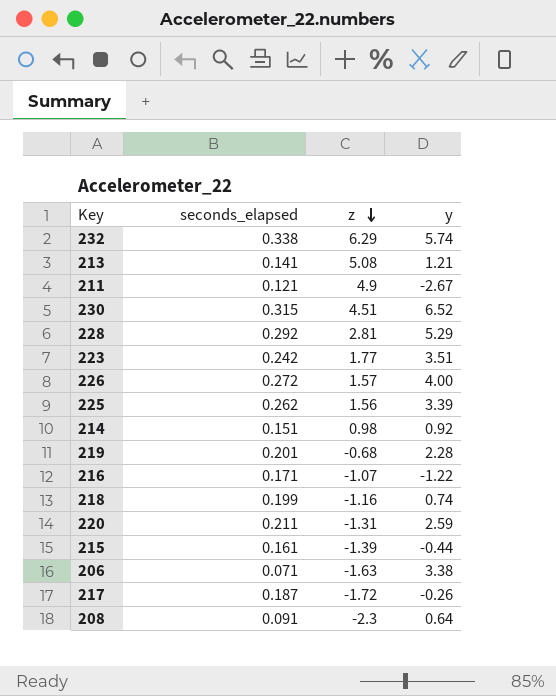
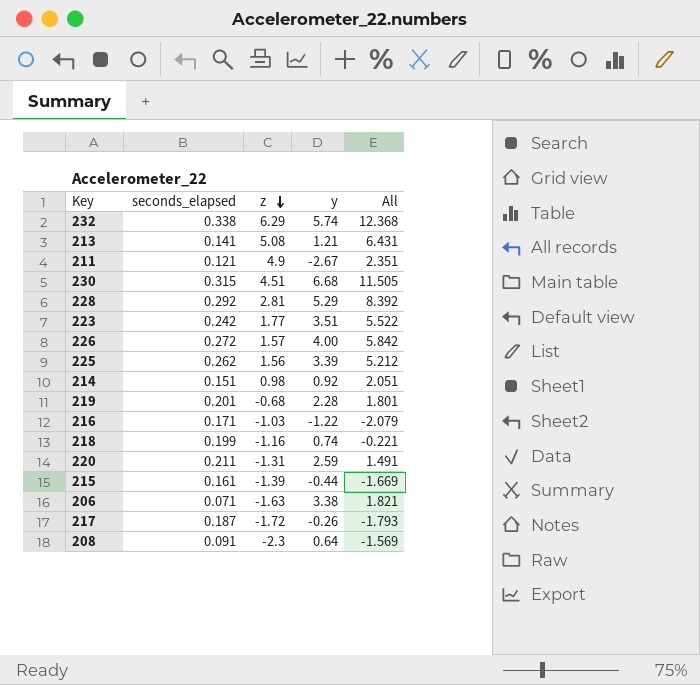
column All | formula: none -> [seconds_elapsed] + [z] + [y]
230 | y: 6.52 -> 6.68
216 | z: -1.07 -> -1.03

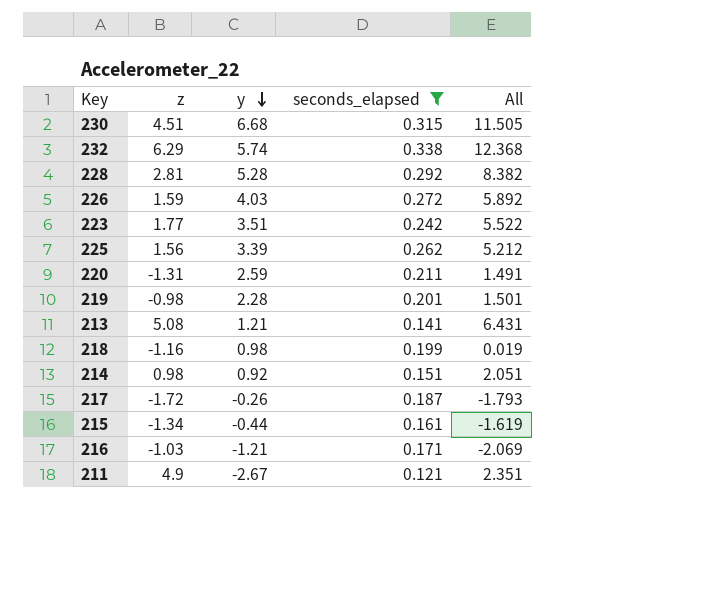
filter: none -> seconds_elapsed >= 0.121
row order: z descending -> y descending
column seconds_elapsed | position: 2 -> 4
228 | y: 5.29 -> 5.28
228 | All: 8.392 -> 8.382
226 | z: 1.57 -> 1.59
226 | y: 4.00 -> 4.03
226 | All: 5.842 -> 5.892
219 | z: -0.68 -> -0.98
219 | All: 1.801 -> 1.501
218 | y: 0.74 -> 0.98
218 | All: -0.221 -> 0.019
215 | z: -1.39 -> -1.34
215 | All: -1.669 -> -1.619
216 | y: -1.22 -> -1.21
216 | All: -2.079 -> -2.069

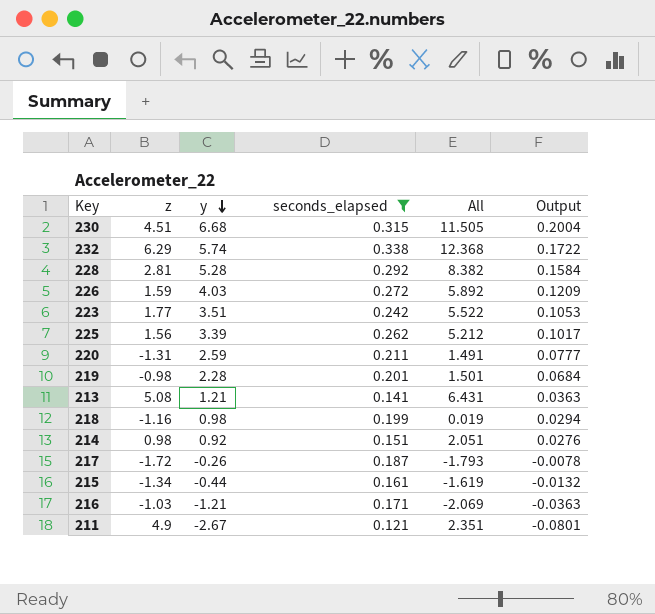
column Output | formula: none -> [y] * 0.03

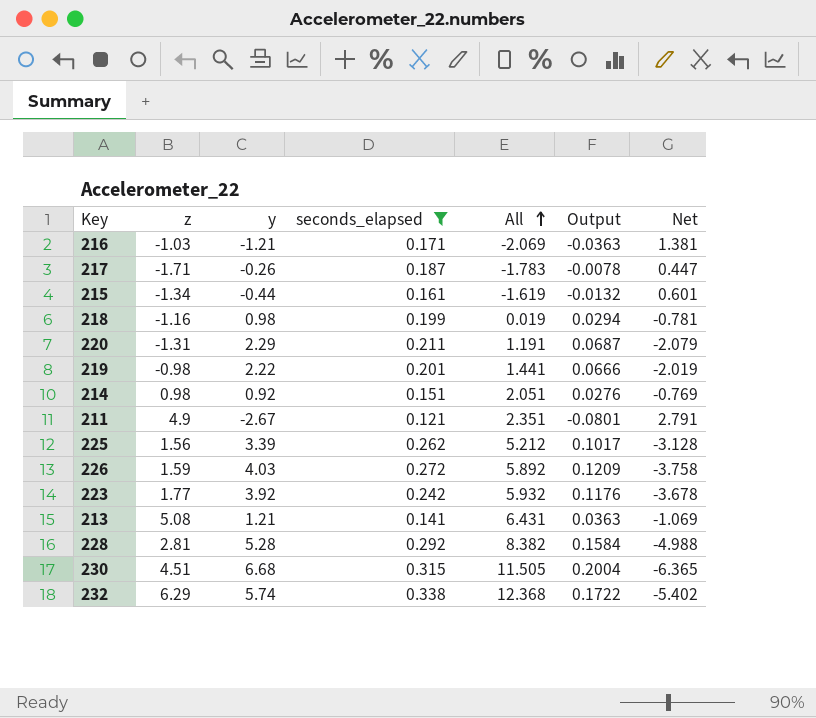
row order: y descending -> All ascending
column Net | formula: none -> [seconds_elapsed] - [y]
217 | z: -1.72 -> -1.71
217 | All: -1.793 -> -1.783
220 | y: 2.59 -> 2.29
220 | All: 1.491 -> 1.191
220 | Output: 0.0777 -> 0.0687
219 | y: 2.28 -> 2.22
219 | All: 1.501 -> 1.441
219 | Output: 0.0684 -> 0.0666
223 | y: 3.51 -> 3.92
223 | All: 5.522 -> 5.932
223 | Output: 0.1053 -> 0.1176

